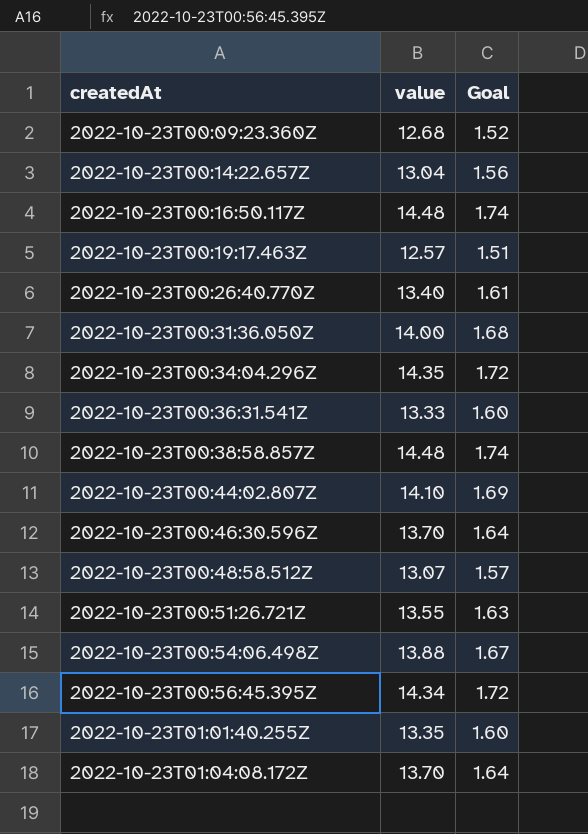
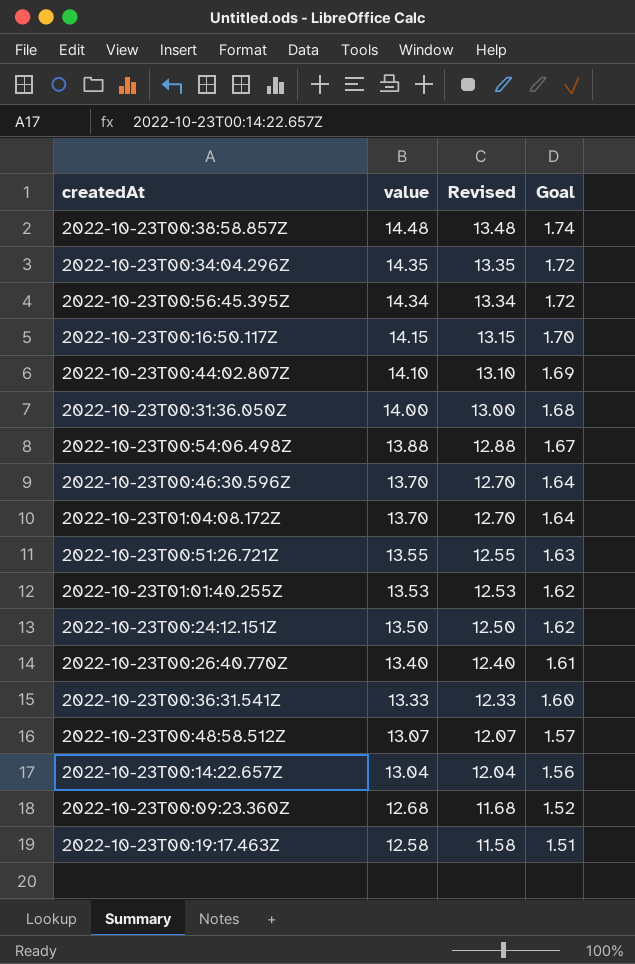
row order: createdAt ascending -> value descending
column Revised | formula: none -> [value] - 1
2022-10-23T00:16:50.117Z | value: 14.48 -> 14.15
2022-10-23T00:16:50.117Z | Goal: 1.74 -> 1.70
2022-10-23T01:01:40.255Z | value: 13.35 -> 13.53
2022-10-23T01:01:40.255Z | Goal: 1.60 -> 1.62
row 2022-10-23T00:24:12.151Z: none -> 13.50 | 12.50 | 1.62
2022-10-23T00:19:17.463Z | value: 12.57 -> 12.58

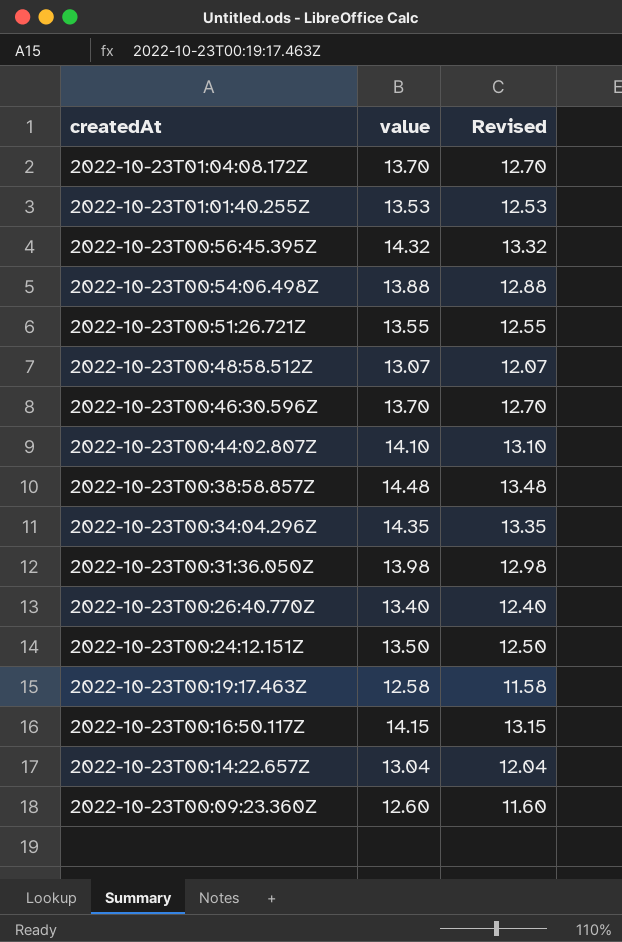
row order: value descending -> createdAt descending
column Goal | formula: [value] * 0.12 -> none
row 2022-10-23T00:36:31.541Z: 13.33 | 12.33 | 1.60 -> none
2022-10-23T00:56:45.395Z | value: 14.34 -> 14.32
2022-10-23T00:56:45.395Z | Revised: 13.34 -> 13.32
2022-10-23T00:31:36.050Z | value: 14.00 -> 13.98
2022-10-23T00:31:36.050Z | Revised: 13.00 -> 12.98
2022-10-23T00:09:23.360Z | value: 12.68 -> 12.60
2022-10-23T00:09:23.360Z | Revised: 11.68 -> 11.60

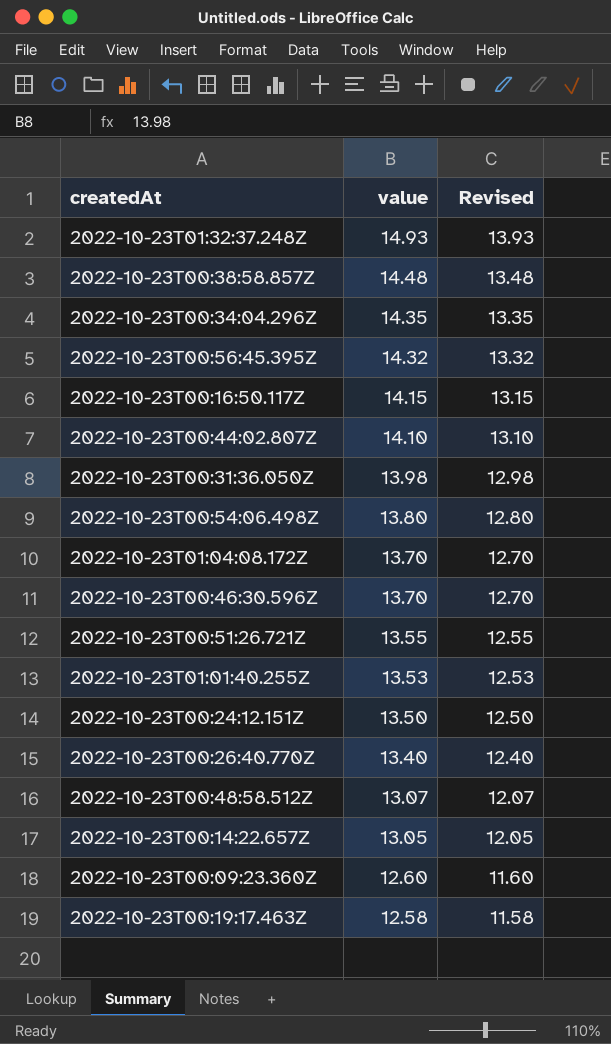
row order: createdAt descending -> value descending
row 2022-10-23T01:32:37.248Z: none -> 14.93 | 13.93
2022-10-23T00:54:06.498Z | value: 13.88 -> 13.80
2022-10-23T00:54:06.498Z | Revised: 12.88 -> 12.80
2022-10-23T00:14:22.657Z | value: 13.04 -> 13.05
2022-10-23T00:14:22.657Z | Revised: 12.04 -> 12.05

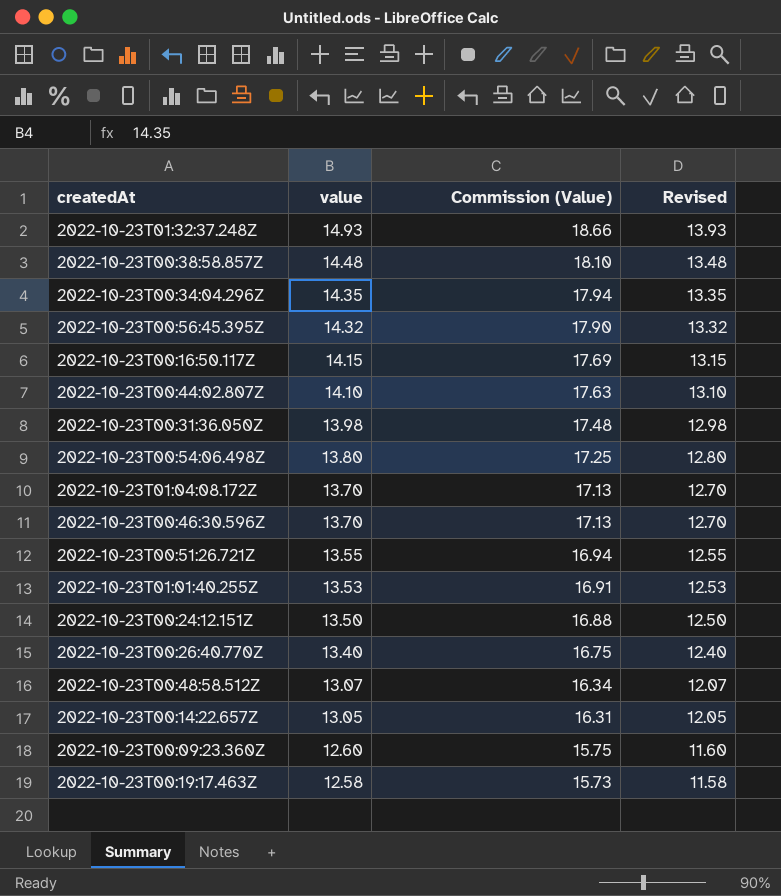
column Commission (Value) | formula: none -> [value] * 1.25

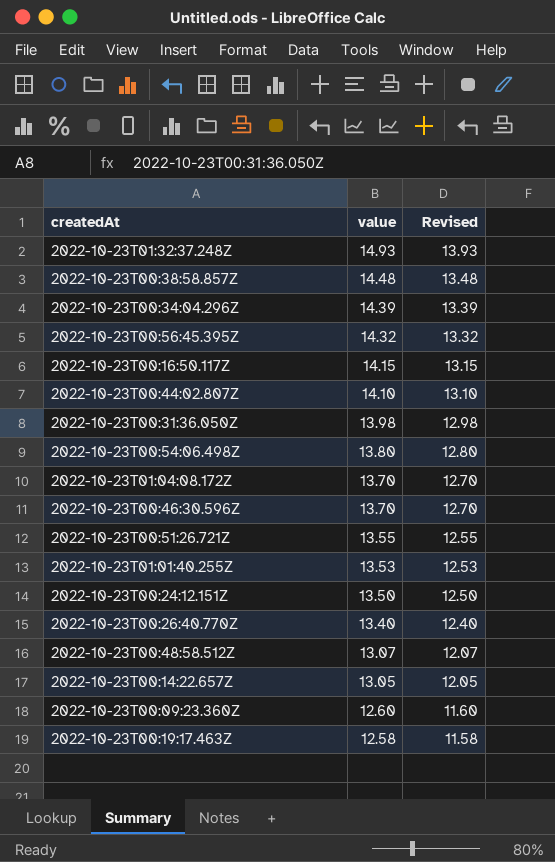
column Commission (Value) | formula: [value] * 1.25 -> none
2022-10-23T00:34:04.296Z | value: 14.35 -> 14.39
2022-10-23T00:34:04.296Z | Revised: 13.35 -> 13.39

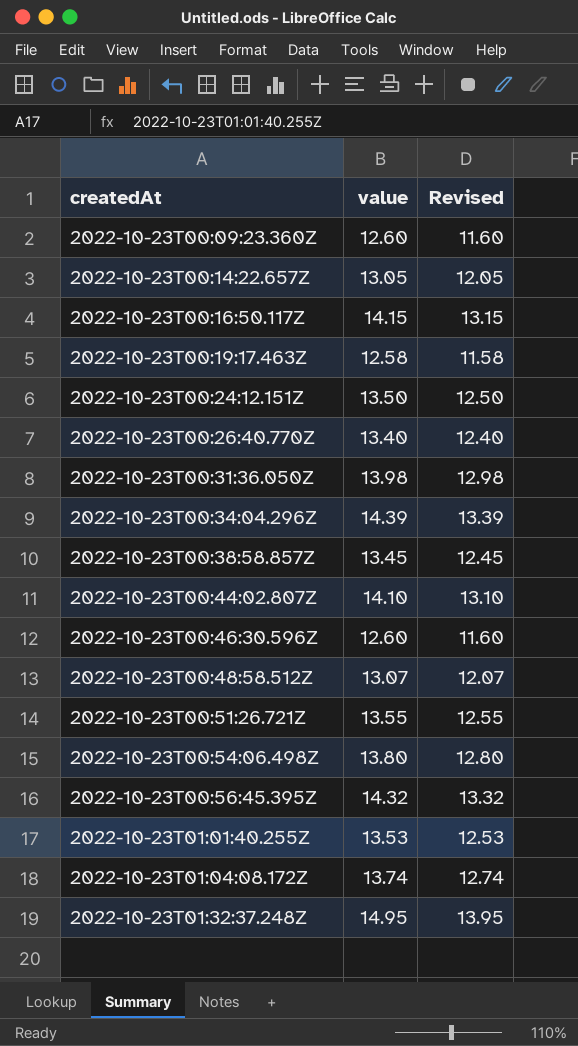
row order: value descending -> createdAt ascending
2022-10-23T00:38:58.857Z | value: 14.48 -> 13.45
2022-10-23T00:38:58.857Z | Revised: 13.48 -> 12.45
2022-10-23T00:46:30.596Z | value: 13.70 -> 12.60
2022-10-23T00:46:30.596Z | Revised: 12.70 -> 11.60
2022-10-23T01:04:08.172Z | value: 13.70 -> 13.74
2022-10-23T01:04:08.172Z | Revised: 12.70 -> 12.74
2022-10-23T01:32:37.248Z | value: 14.93 -> 14.95
2022-10-23T01:32:37.248Z | Revised: 13.93 -> 13.95

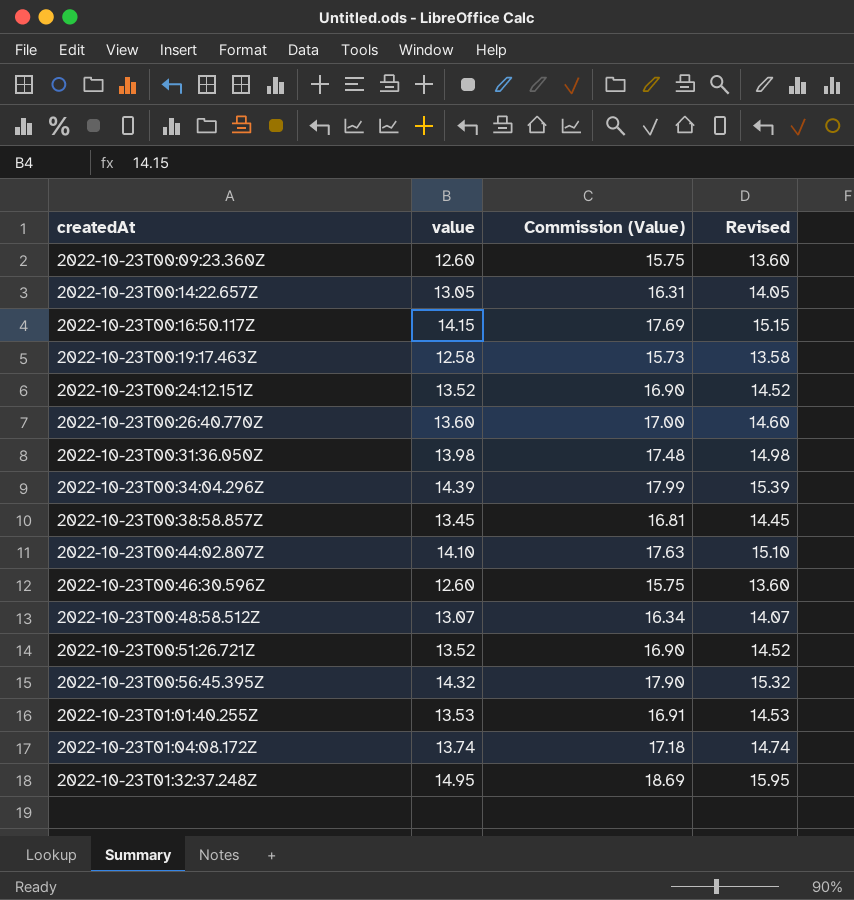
column Commission (Value) | formula: none -> [value] * 1.25
column Revised | formula: [value] - 1 -> [value] + 1
row 2022-10-23T00:54:06.498Z: 13.80 | 12.80 -> none
2022-10-23T00:24:12.151Z | value: 13.50 -> 13.52
2022-10-23T00:26:40.770Z | value: 13.40 -> 13.60
2022-10-23T00:51:26.721Z | value: 13.55 -> 13.52

